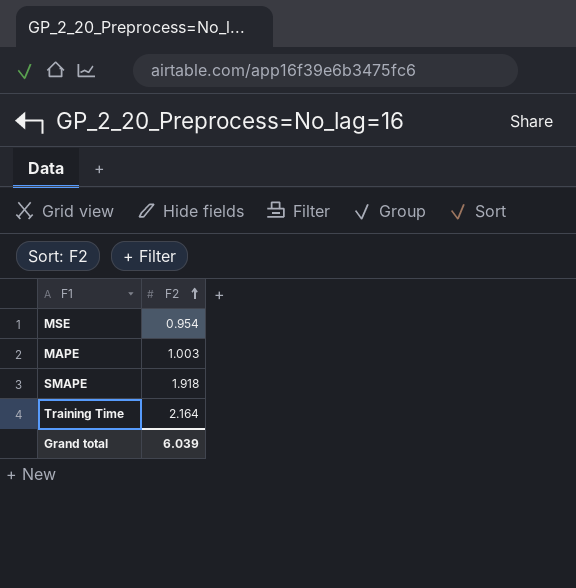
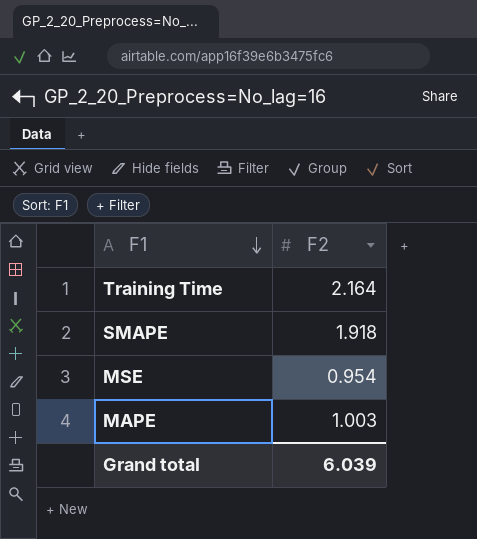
row order: F2 ascending -> F1 descending

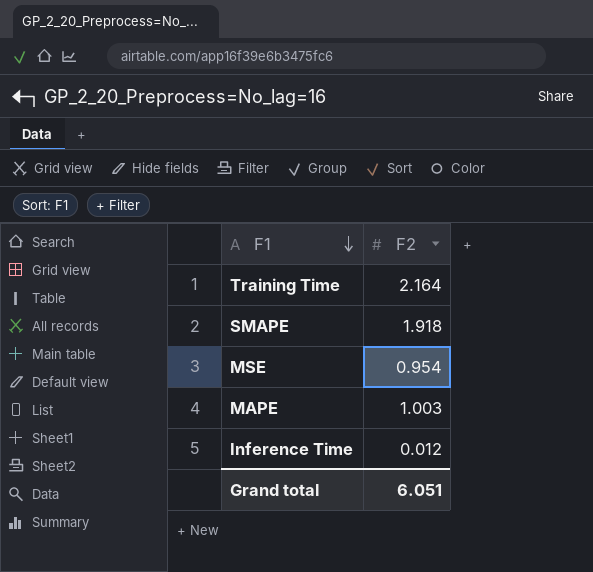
row Inference Time: none -> 0.012
Grand total | F2: 6.039 -> 6.051

